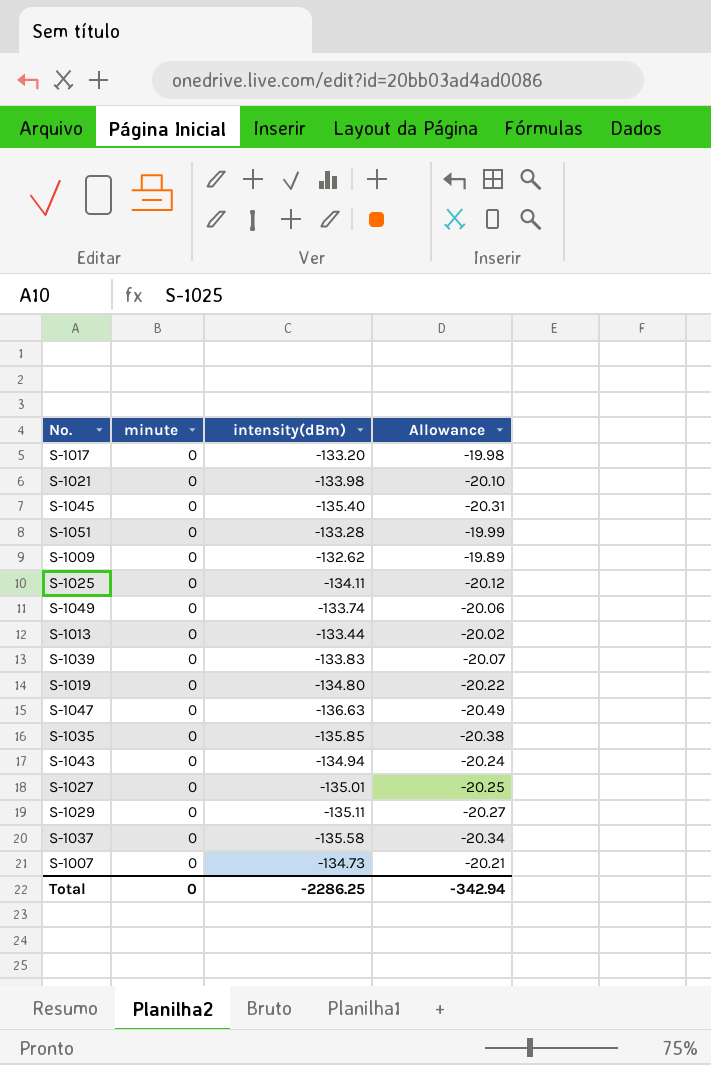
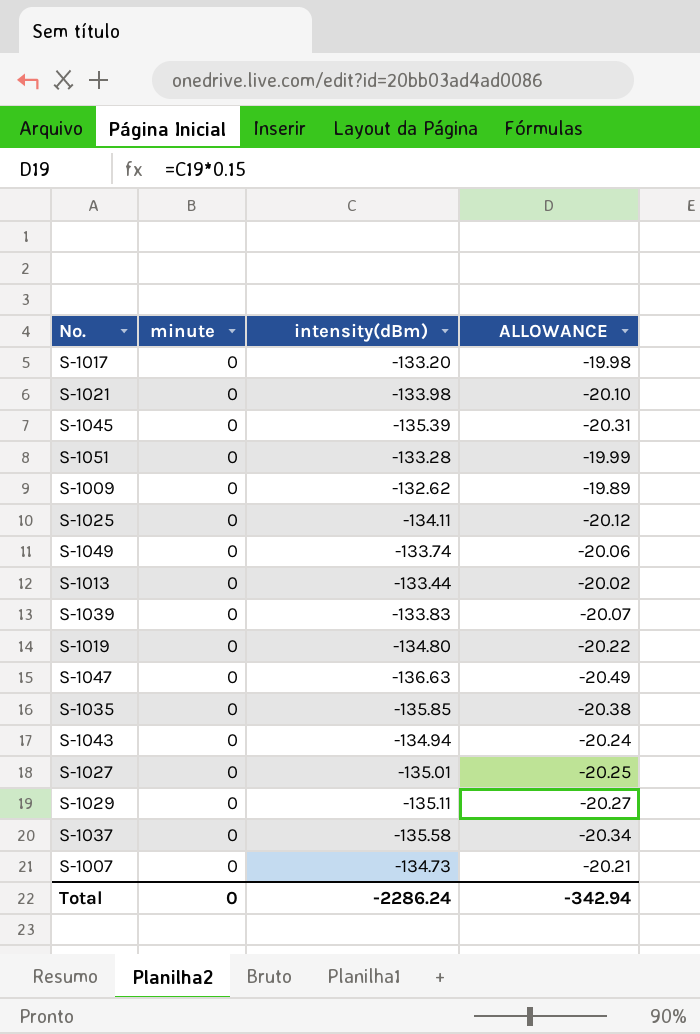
column name: Allowance -> ALLOWANCE
S-1045 | intensity(dBm): -135.40 -> -135.39
Total | intensity(dBm): -2286.25 -> -2286.24

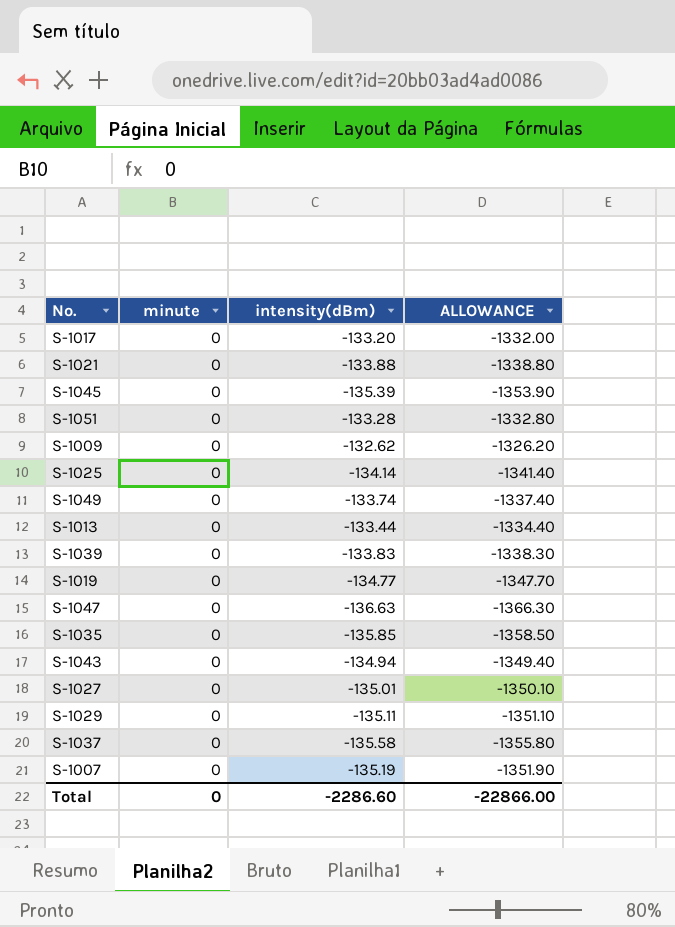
column ALLOWANCE | formula: [intensity(dBm)] * 0.15 -> [intensity(dBm)] * 10
S-1021 | intensity(dBm): -133.98 -> -133.88
S-1025 | intensity(dBm): -134.11 -> -134.14
S-1019 | intensity(dBm): -134.80 -> -134.77
S-1007 | intensity(dBm): -134.73 -> -135.19
Total | intensity(dBm): -2286.24 -> -2286.60
Total | ALLOWANCE: -342.94 -> -22866.00

